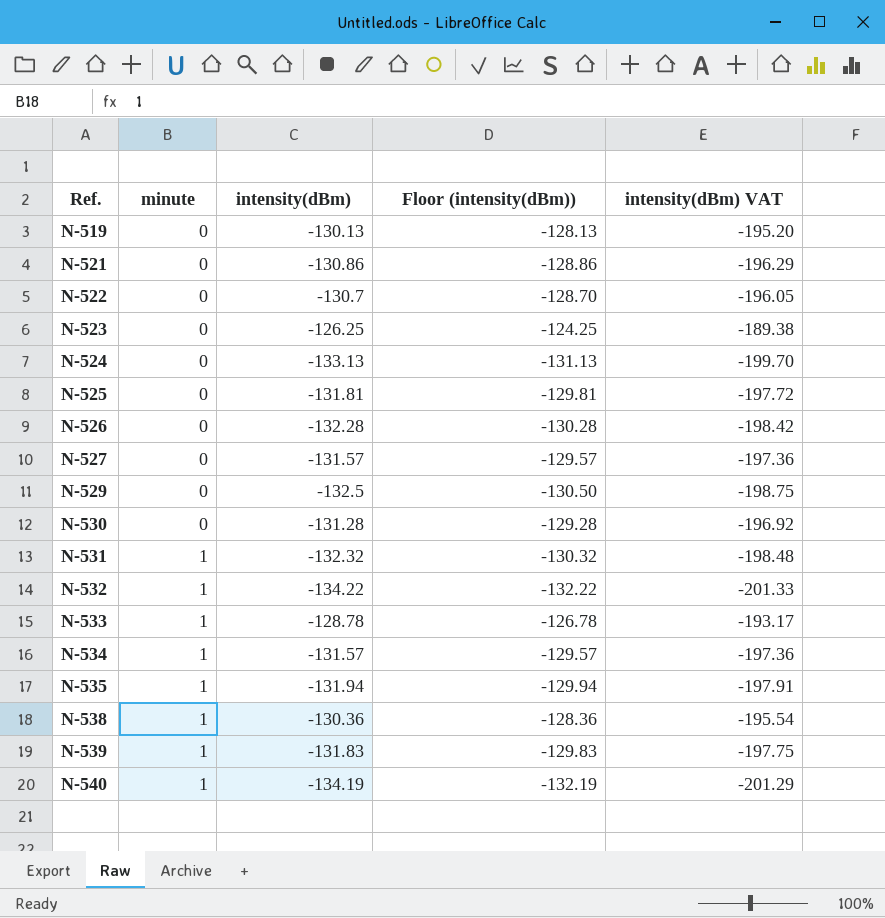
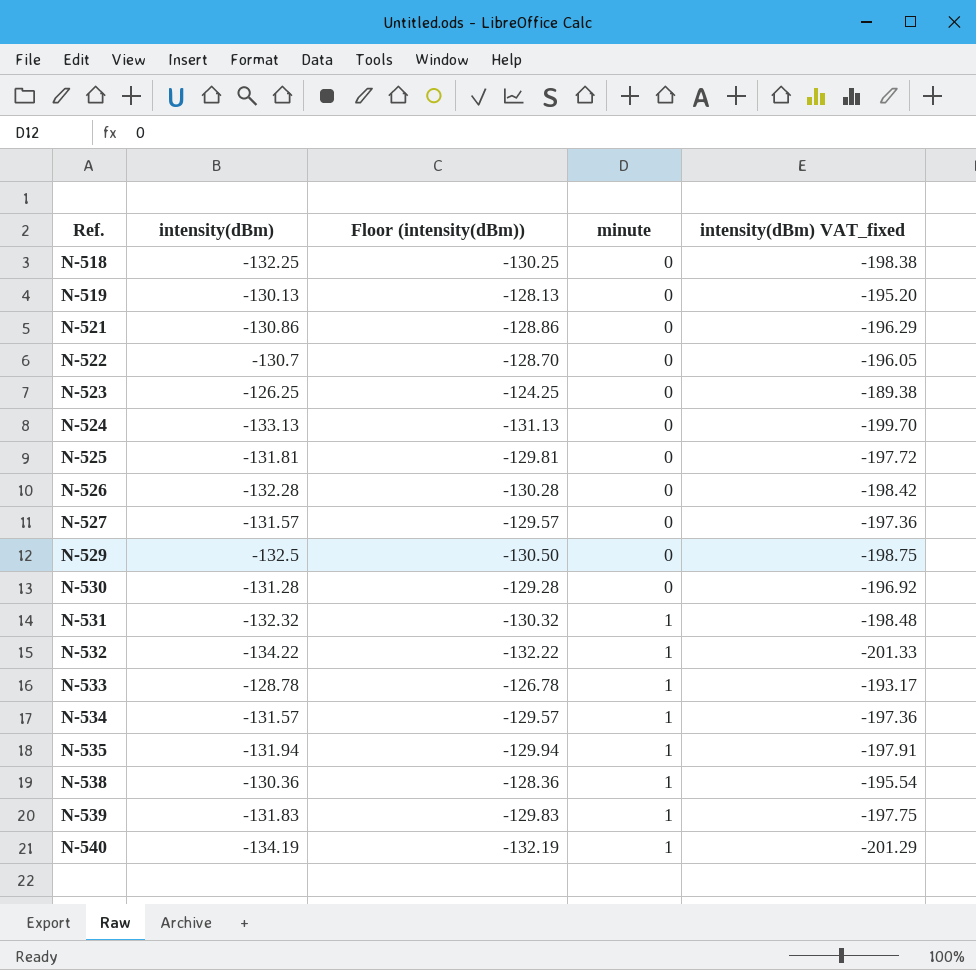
column minute | position: 2 -> 4
column name: intensity(dBm) VAT -> intensity(dBm) VAT_fixed
row N-518: none -> -132.25 | -130.25 | 0 | -198.38

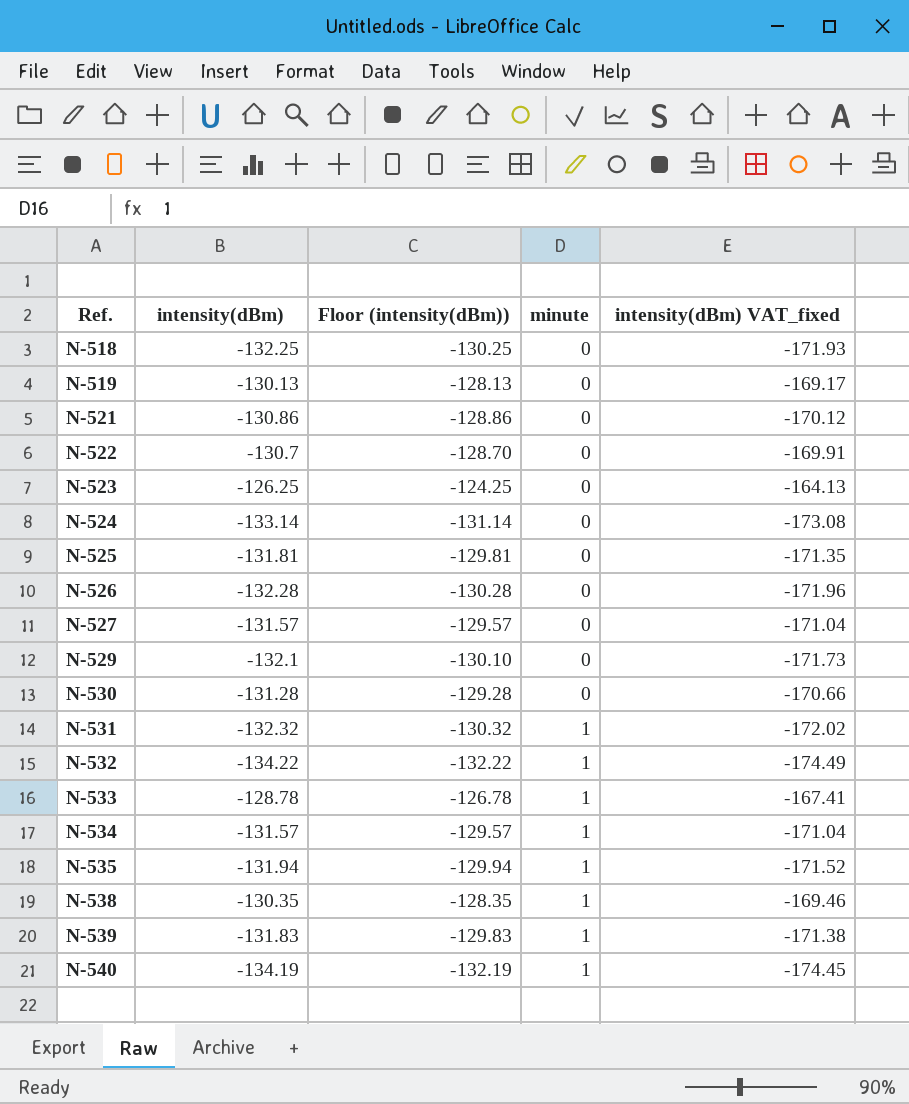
column intensity(dBm) VAT_fixed | formula: [intensity(dBm)] * 1.5 -> [intensity(dBm)] * 1.3
N-524 | intensity(dBm): -133.13 -> -133.14
N-524 | Floor (intensity(dBm)): -131.13 -> -131.14
N-529 | intensity(dBm): -132.5 -> -132.1
N-529 | Floor (intensity(dBm)): -130.50 -> -130.10
N-538 | intensity(dBm): -130.36 -> -130.35
N-538 | Floor (intensity(dBm)): -128.36 -> -128.35

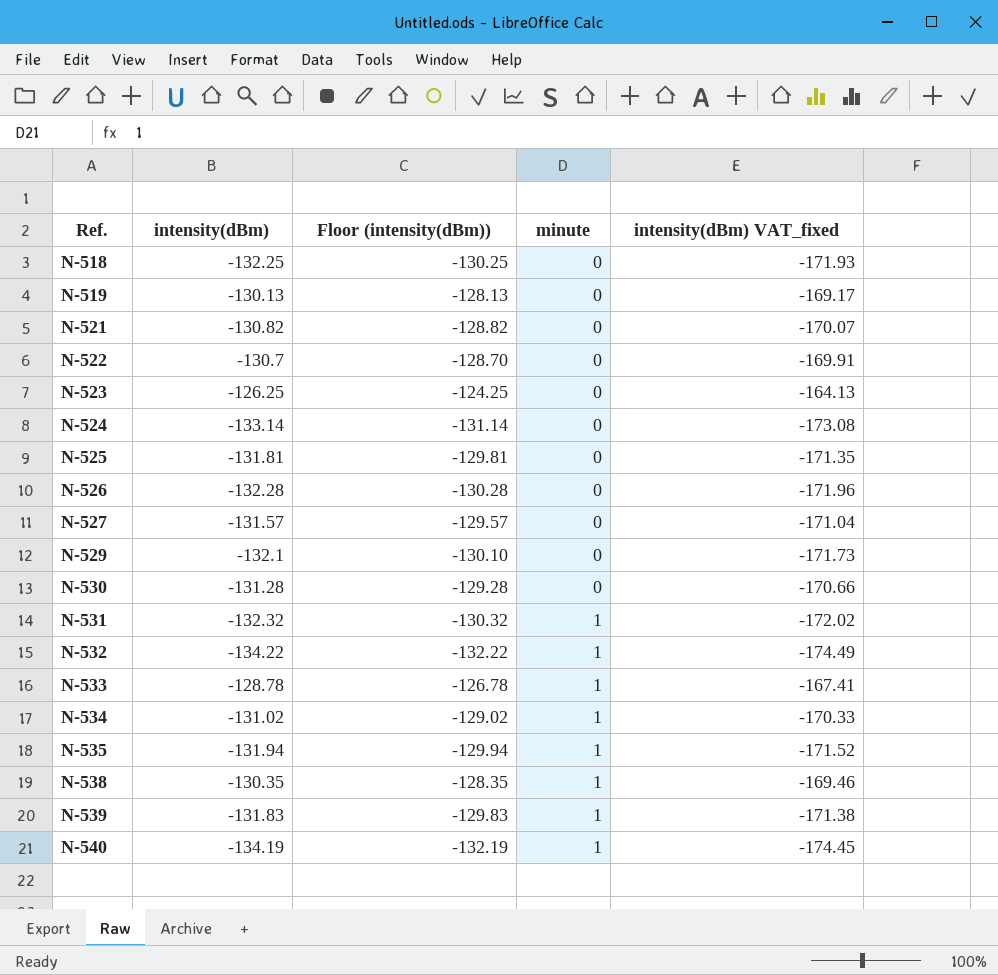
N-521 | intensity(dBm): -130.86 -> -130.82
N-521 | Floor (intensity(dBm)): -128.86 -> -128.82
N-521 | intensity(dBm) VAT_fixed: -170.12 -> -170.07
N-534 | intensity(dBm): -131.57 -> -131.02
N-534 | Floor (intensity(dBm)): -129.57 -> -129.02
N-534 | intensity(dBm) VAT_fixed: -171.04 -> -170.33

